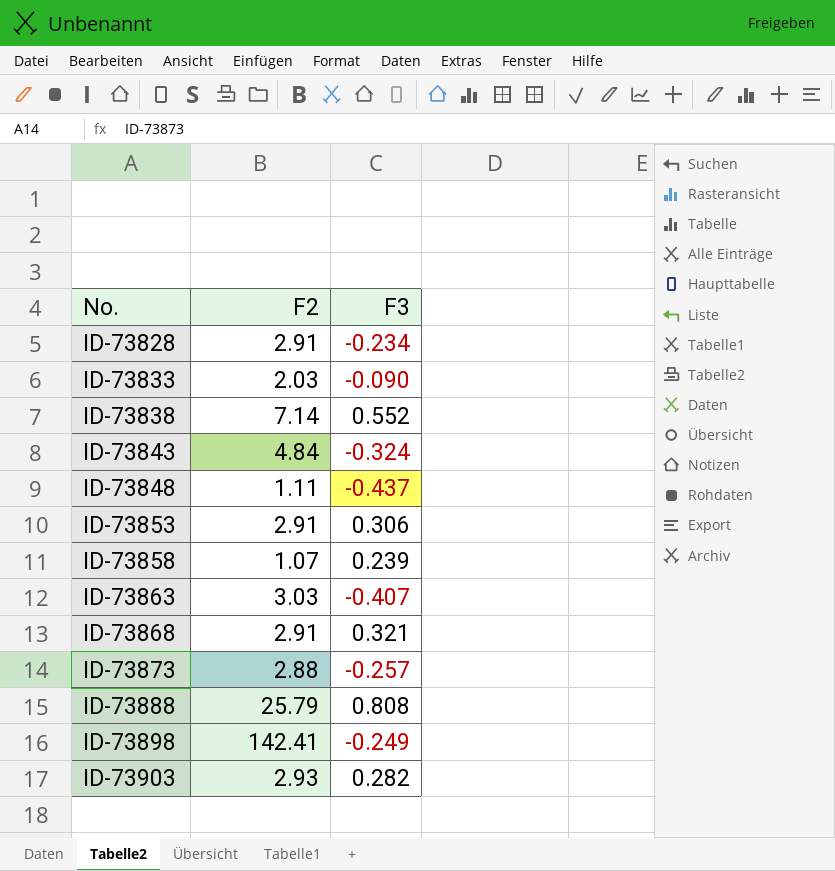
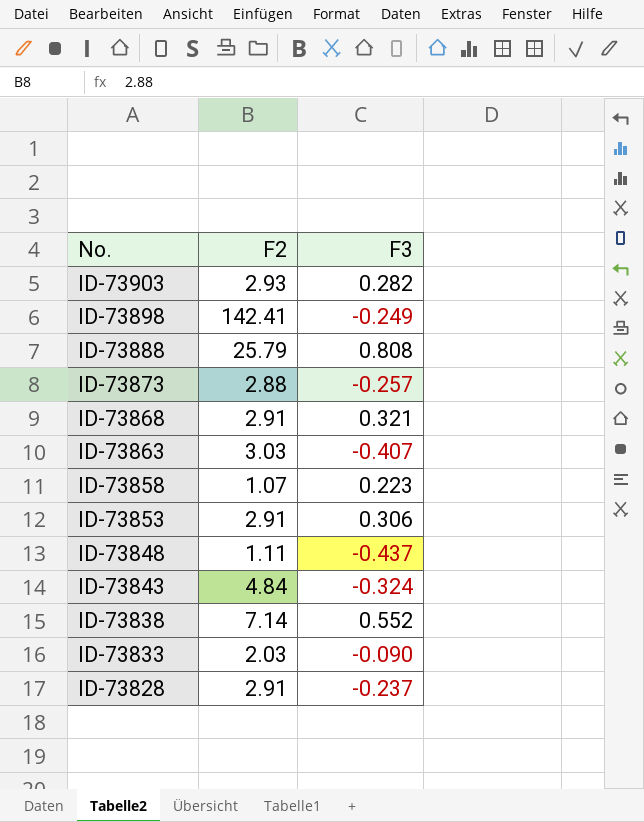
row order: No. ascending -> No. descending
ID-73858 | F3: 0.239 -> 0.223
ID-73828 | F3: -0.234 -> -0.237

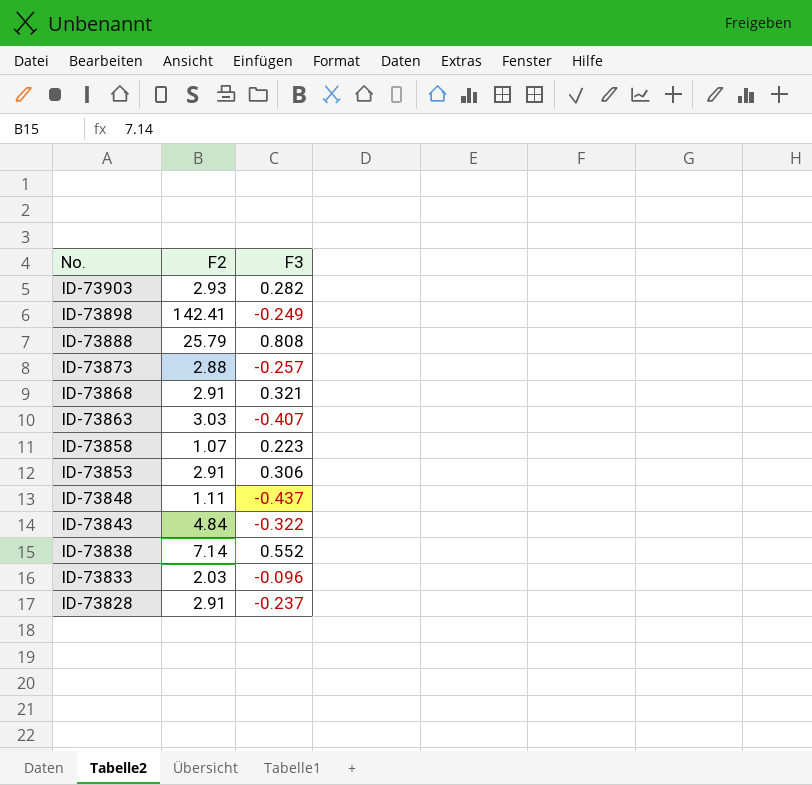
ID-73843 | F3: -0.324 -> -0.322
ID-73833 | F3: -0.090 -> -0.096

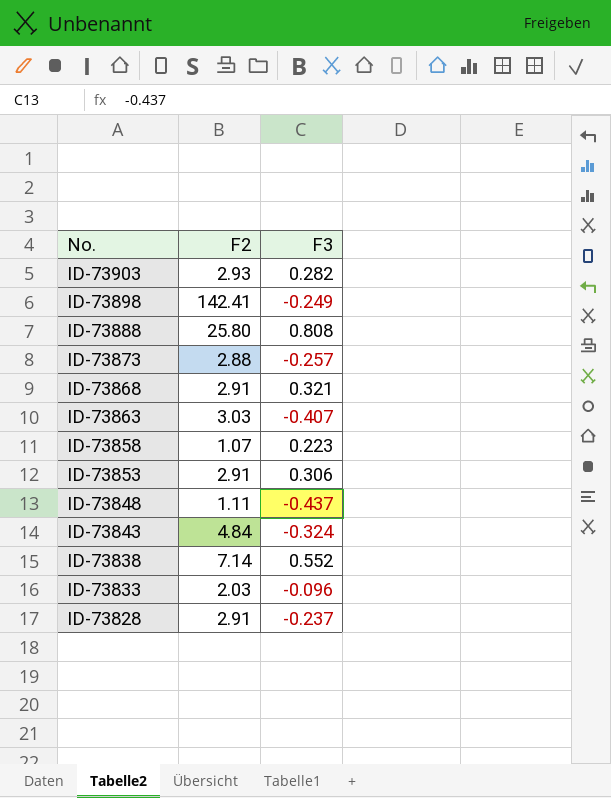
ID-73888 | F2: 25.79 -> 25.80
ID-73843 | F3: -0.322 -> -0.324

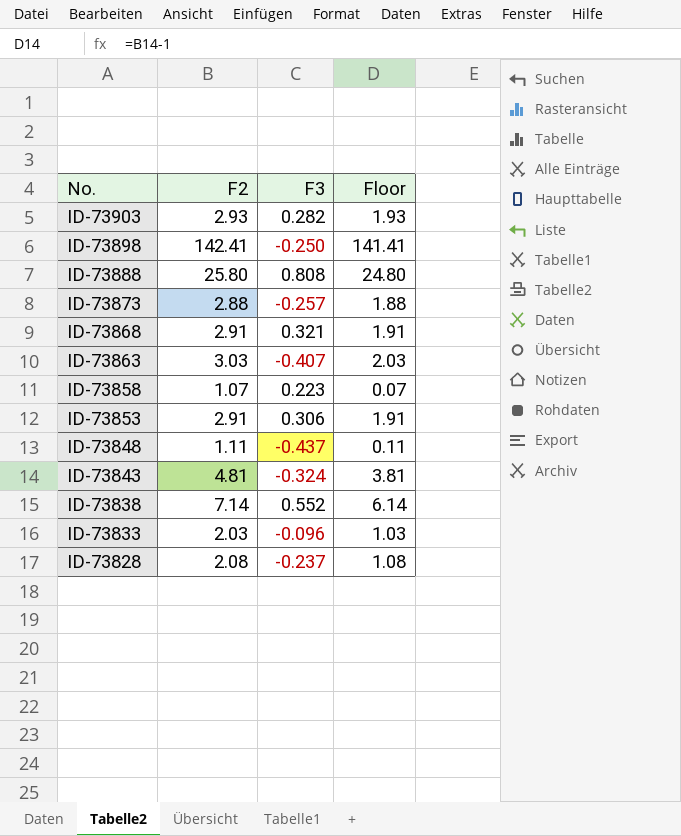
column Floor | formula: none -> [F2] - 1
ID-73898 | F3: -0.249 -> -0.250
ID-73843 | F2: 4.84 -> 4.81
ID-73828 | F2: 2.91 -> 2.08

